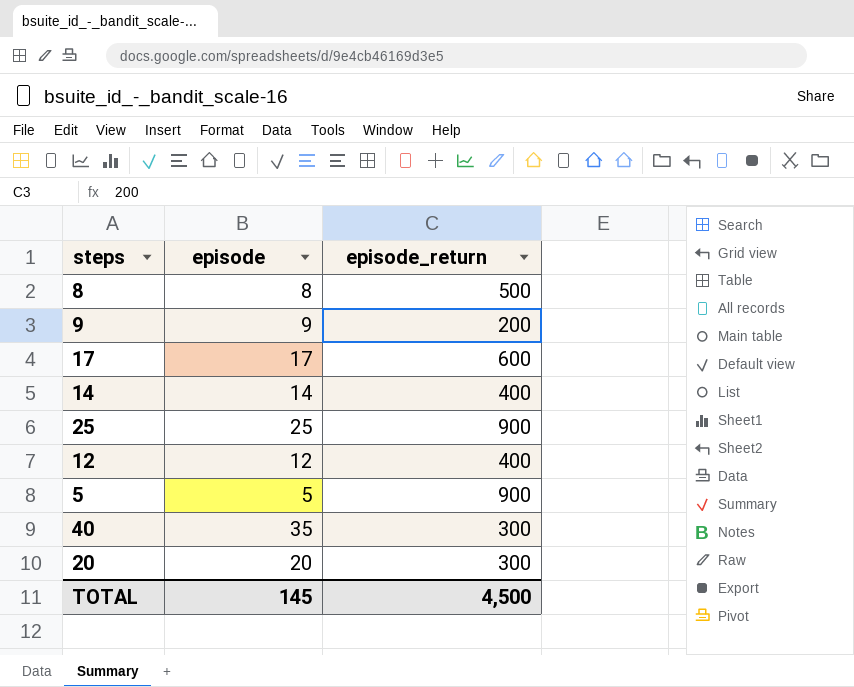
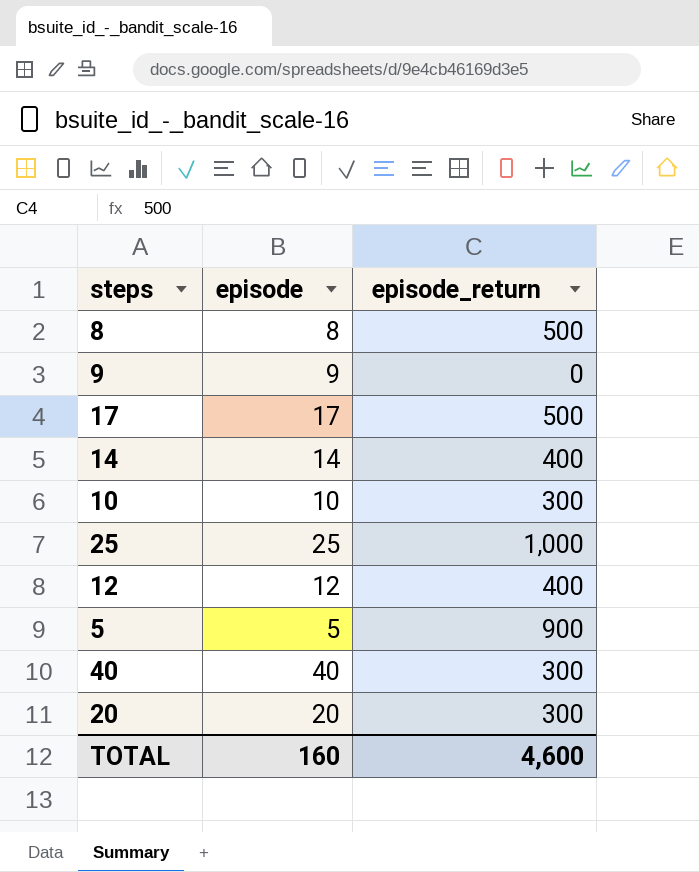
9 | episode_return: 200 -> 0
17 | episode_return: 600 -> 500
row 10: none -> 10 | 300
25 | episode_return: 900 -> 1,000
40 | episode: 35 -> 40
TOTAL | episode: 145 -> 160
TOTAL | episode_return: 4,500 -> 4,600

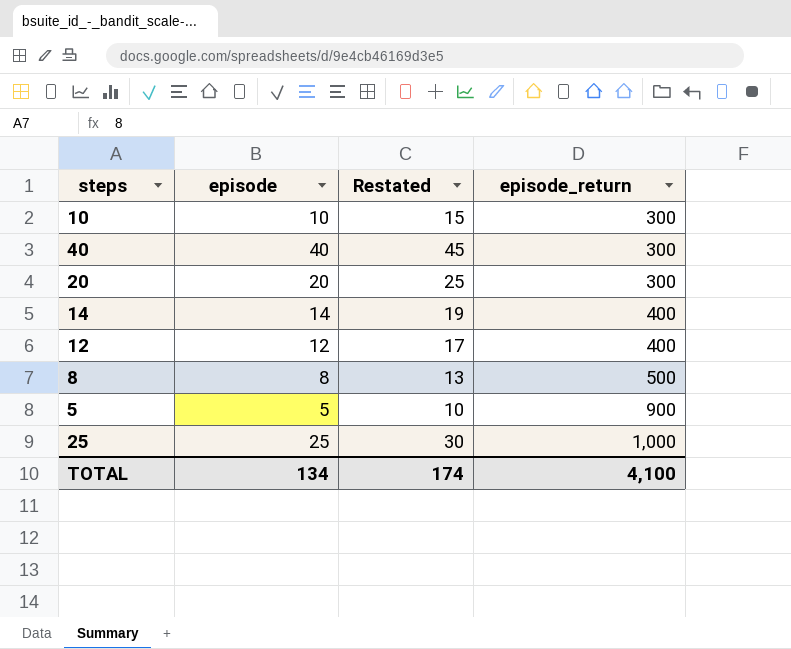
row order: none -> episode_return ascending
column Restated | formula: none -> [episode] + 5
row 9: 9 | 0 -> none
row 17: 17 | 500 -> none
TOTAL | episode: 160 -> 134
TOTAL | episode_return: 4,600 -> 4,100

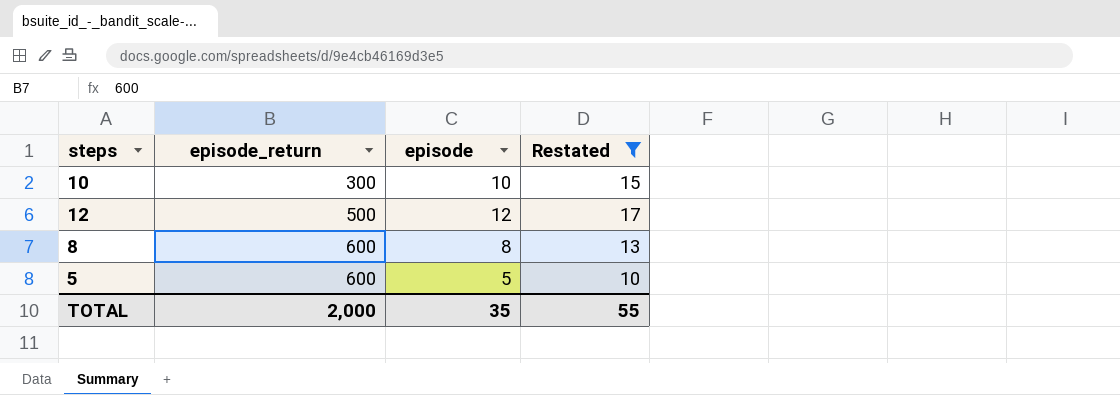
filter: none -> Restated <= 17
column episode_return | position: 4 -> 2
12 | episode_return: 400 -> 500
8 | episode_return: 500 -> 600
5 | episode_return: 900 -> 600
TOTAL | episode_return: 4,100 -> 2,000
TOTAL | episode: 134 -> 35
TOTAL | Restated: 174 -> 55

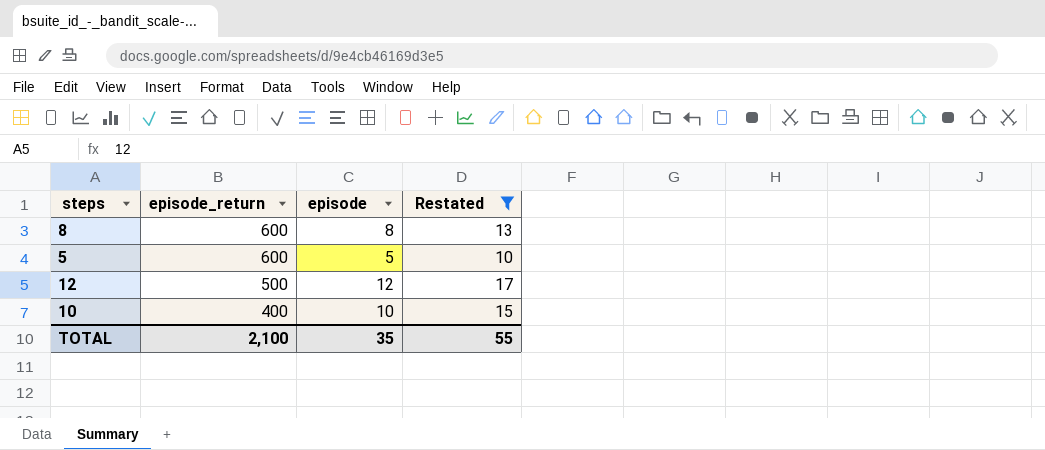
row order: episode_return ascending -> episode_return descending
10 | episode_return: 300 -> 400
TOTAL | episode_return: 2,000 -> 2,100

